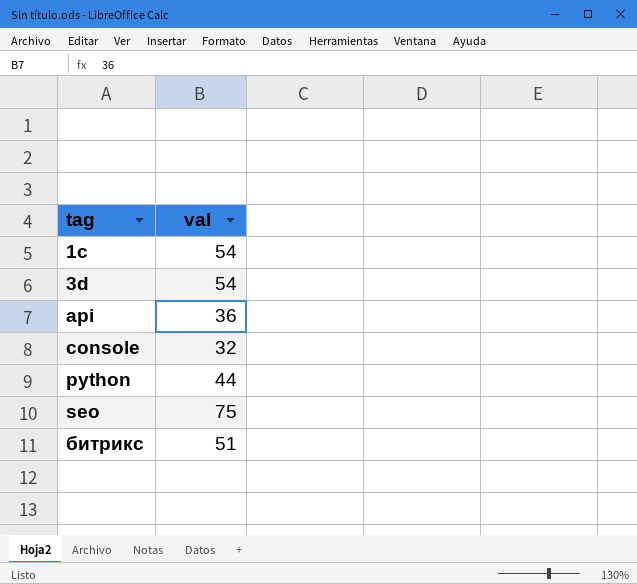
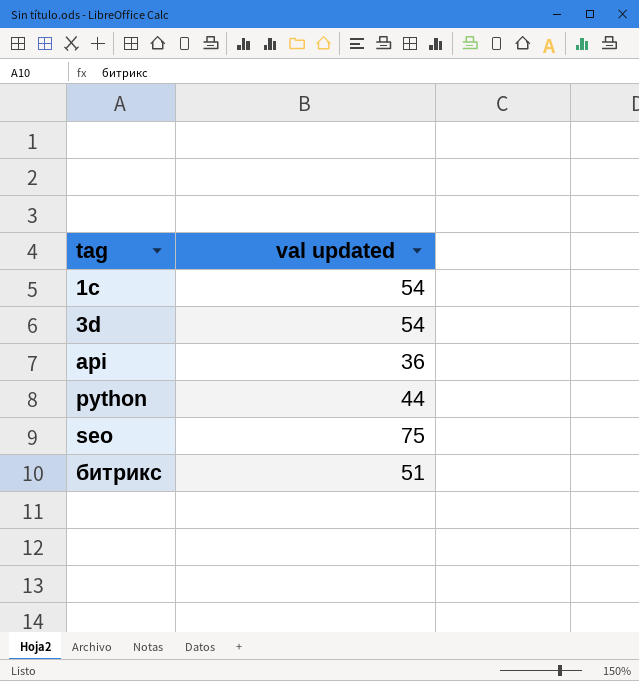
column name: val -> val updated
row console: 32 -> none

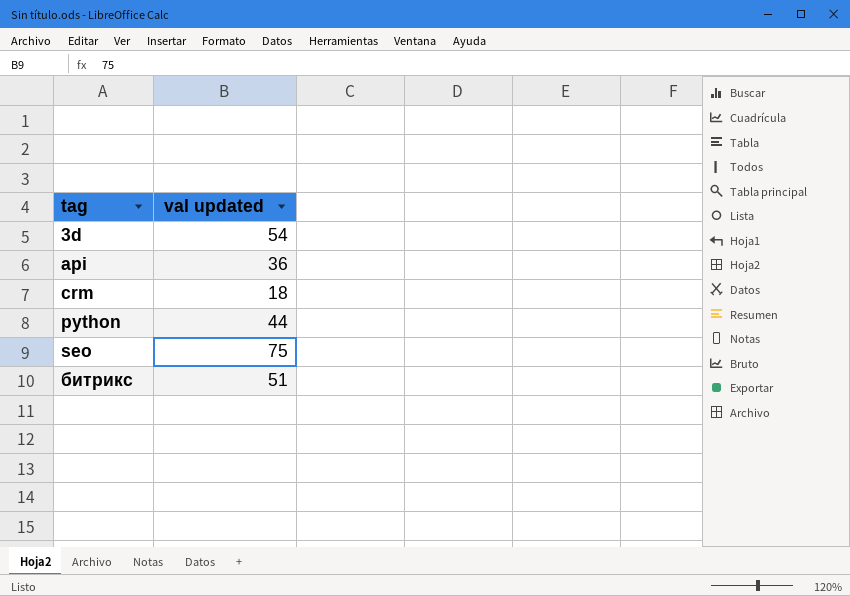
row 1с: 54 -> none
row crm: none -> 18

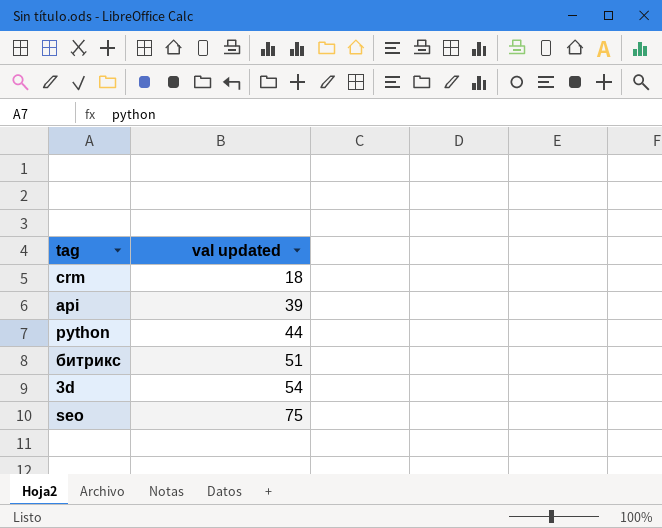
row order: tag ascending -> val updated ascending
api | val updated: 36 -> 39

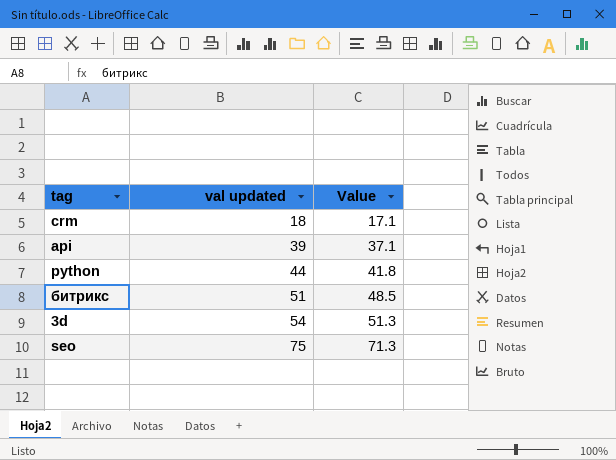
column Value | formula: none -> [val updated] * 0.95

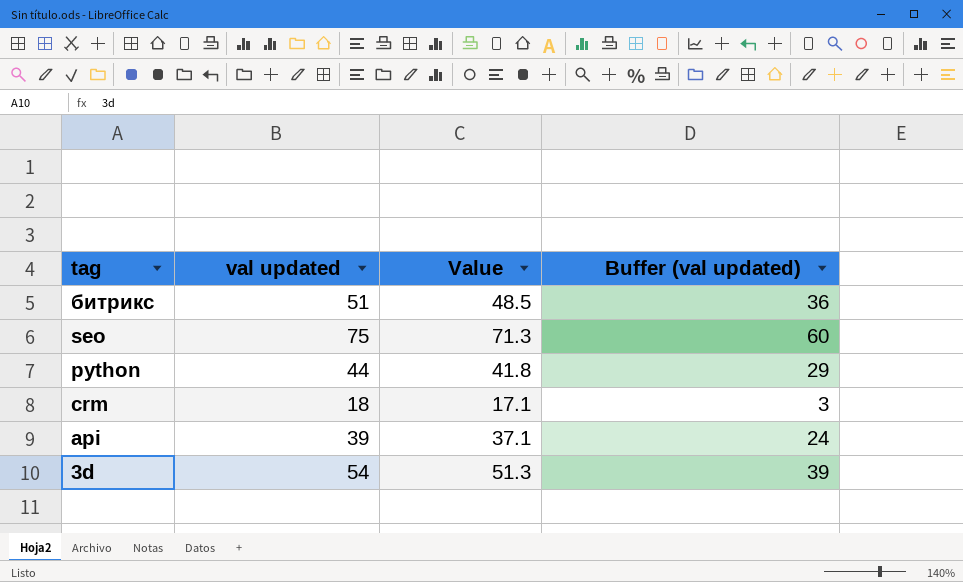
row order: val updated ascending -> tag descending
column Buffer (val updated) | formula: none -> [val updated] - 15

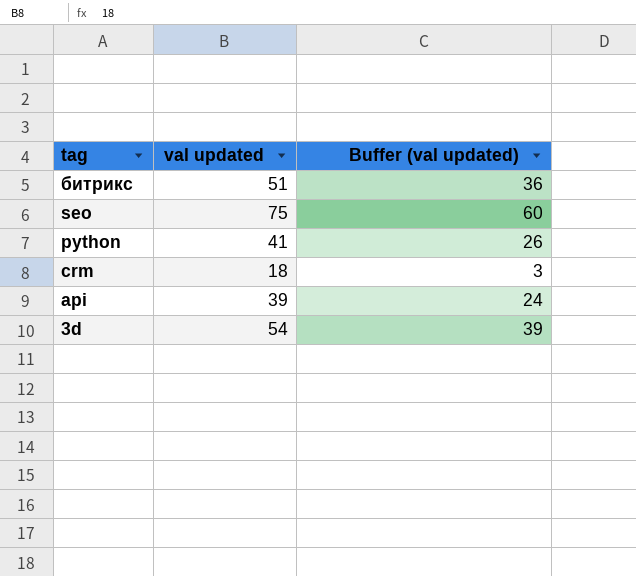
column Value | formula: [val updated] * 0.95 -> none
python | val updated: 44 -> 41
python | Buffer (val updated): 29 -> 26

